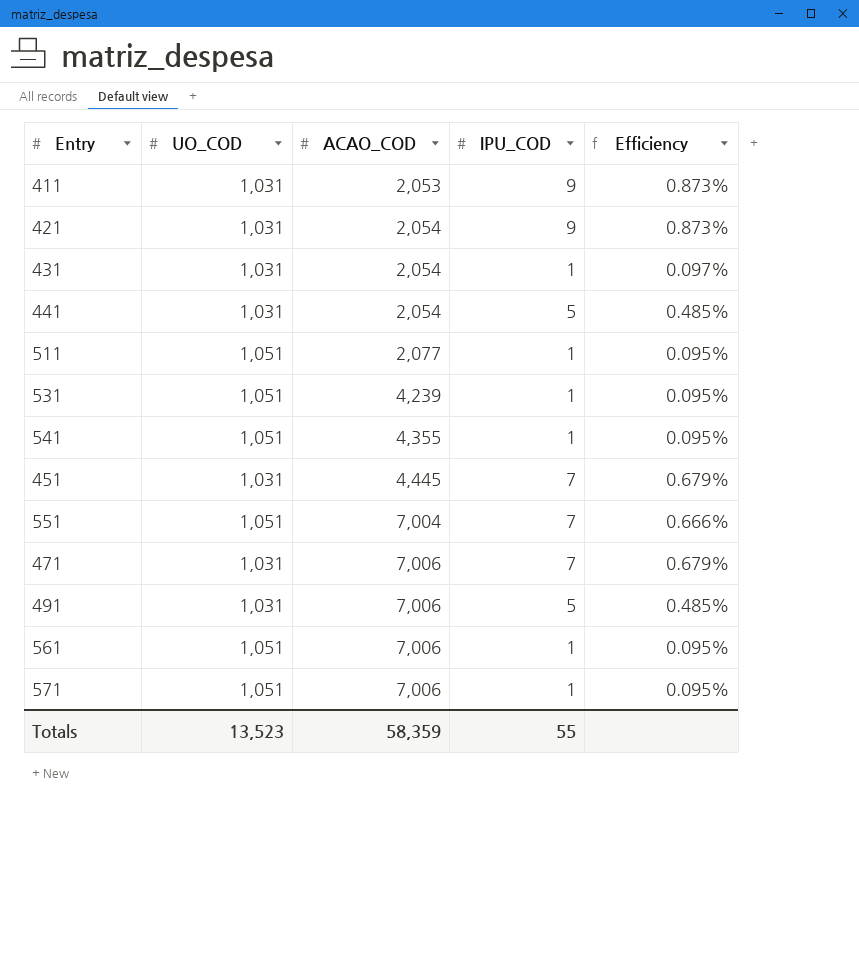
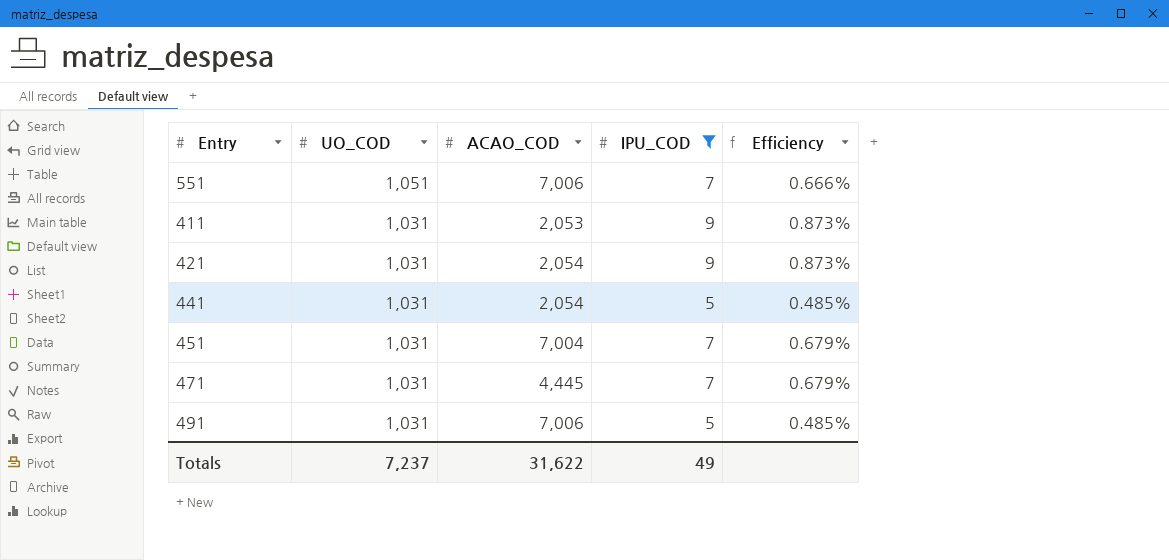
filter: none -> IPU_COD != 1
row order: ACAO_COD ascending -> UO_COD descending
551 | ACAO_COD: 7,004 -> 7,006
451 | ACAO_COD: 4,445 -> 7,004
471 | ACAO_COD: 7,006 -> 4,445
Totals | UO_COD: 13,523 -> 7,237
Totals | ACAO_COD: 58,359 -> 31,622
Totals | IPU_COD: 55 -> 49

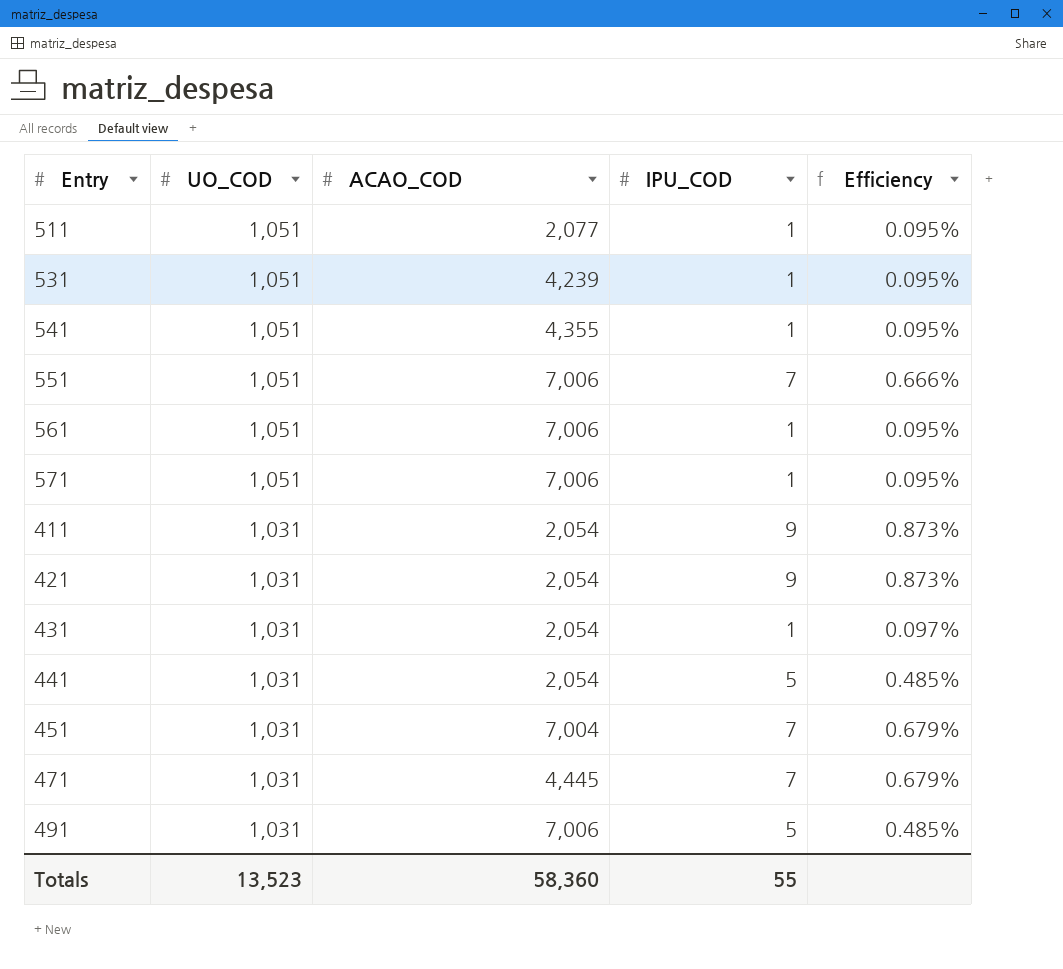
filter: IPU_COD != 1 -> none
411 | ACAO_COD: 2,053 -> 2,054
Totals | UO_COD: 7,237 -> 13,523
Totals | ACAO_COD: 31,622 -> 58,360
Totals | IPU_COD: 49 -> 55

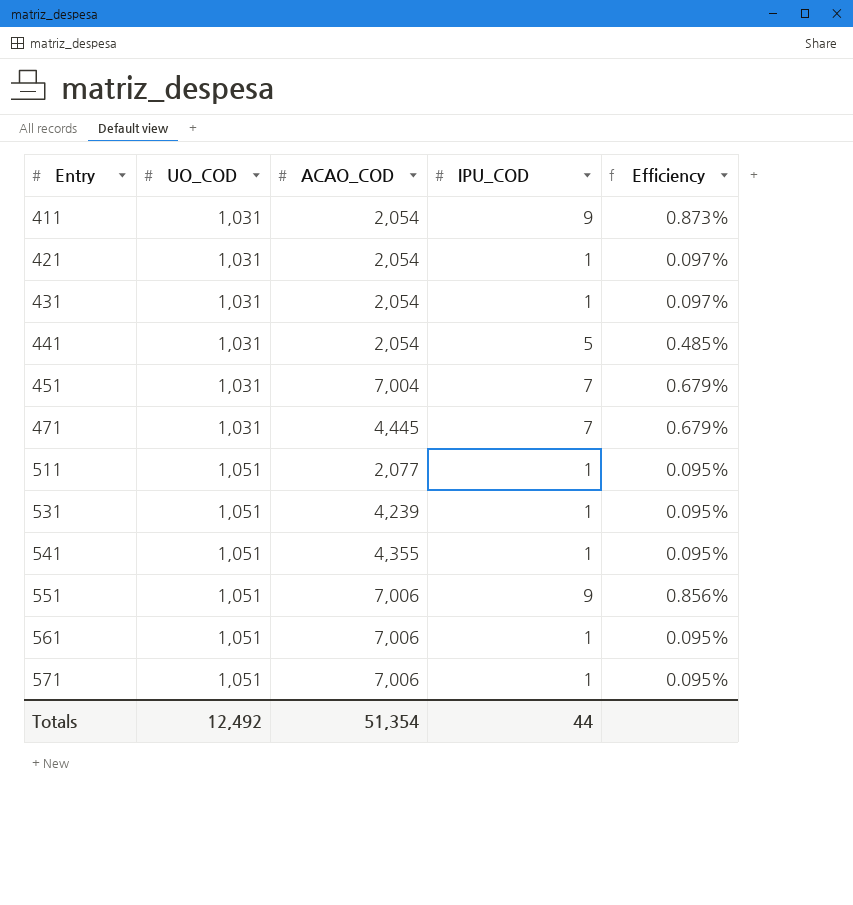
row order: UO_COD descending -> Entry ascending
row 491: 1,031 | 7,006 | 5 | 0.485% -> none
421 | IPU_COD: 9 -> 1
421 | Efficiency: 0.873% -> 0.097%
551 | IPU_COD: 7 -> 9
551 | Efficiency: 0.666% -> 0.856%
Totals | UO_COD: 13,523 -> 12,492
Totals | ACAO_COD: 58,360 -> 51,354
Totals | IPU_COD: 55 -> 44

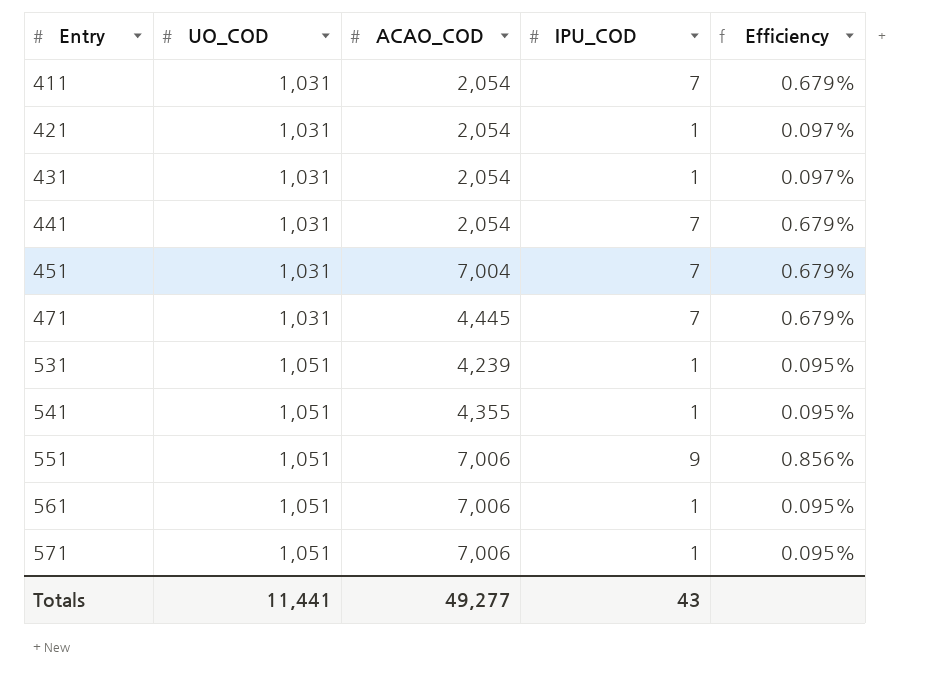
row 511: 1,051 | 2,077 | 1 | 0.095% -> none
411 | IPU_COD: 9 -> 7
411 | Efficiency: 0.873% -> 0.679%
441 | IPU_COD: 5 -> 7
441 | Efficiency: 0.485% -> 0.679%
Totals | UO_COD: 12,492 -> 11,441
Totals | ACAO_COD: 51,354 -> 49,277
Totals | IPU_COD: 44 -> 43

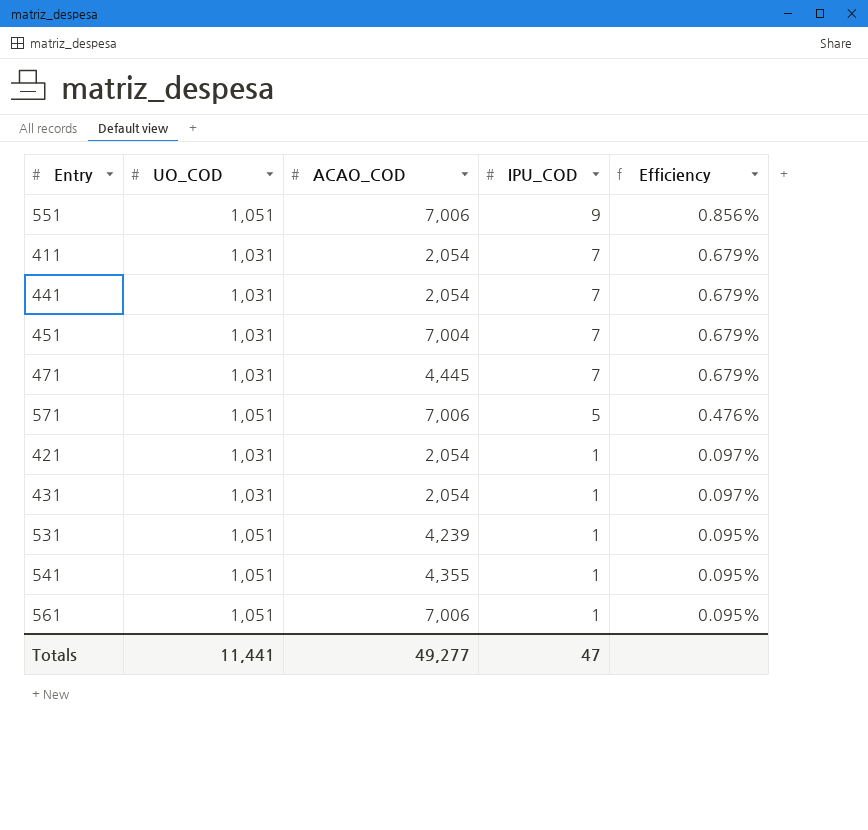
row order: Entry ascending -> IPU_COD descending
571 | IPU_COD: 1 -> 5
571 | Efficiency: 0.095% -> 0.476%
Totals | IPU_COD: 43 -> 47

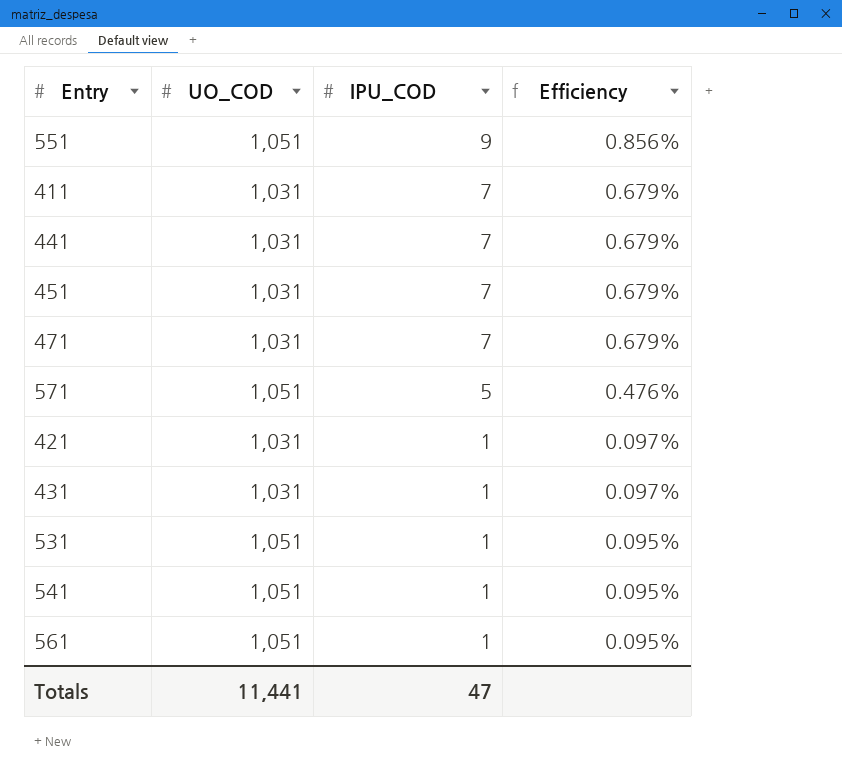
column ACAO_COD | position: 3 -> none

